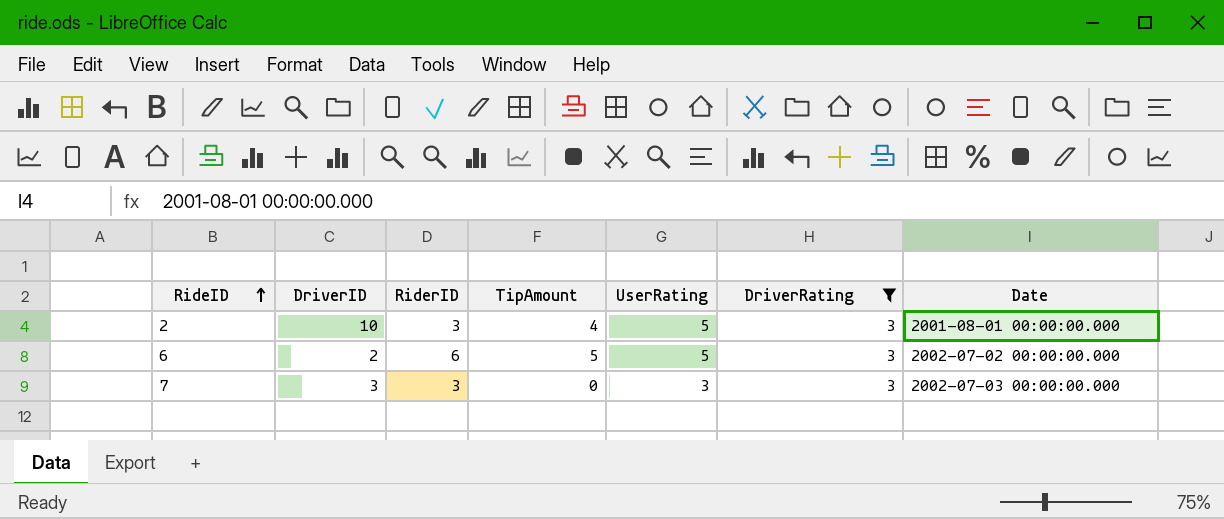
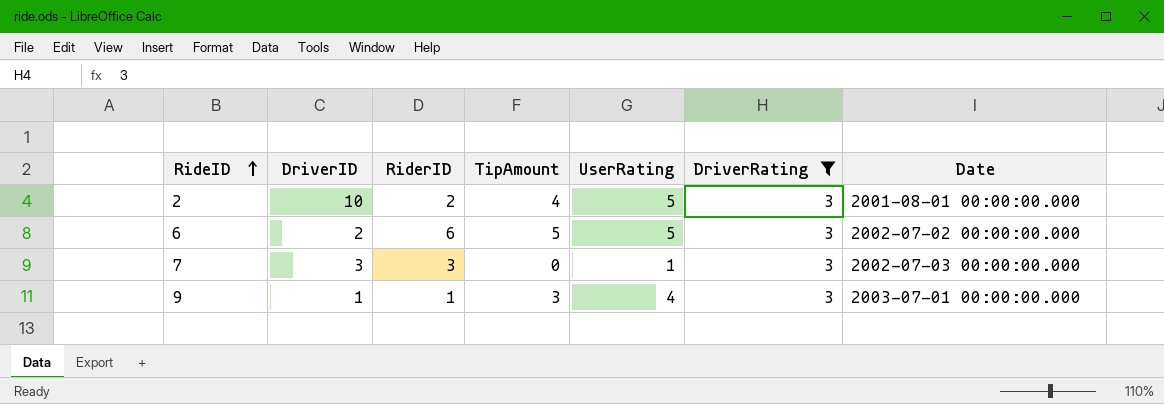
2 | RiderID: 3 -> 2
7 | UserRating: 3 -> 1
row 9: none -> 1 | 1 | 3 | 4 | 3 | 2003-07-01 00:00:00.000

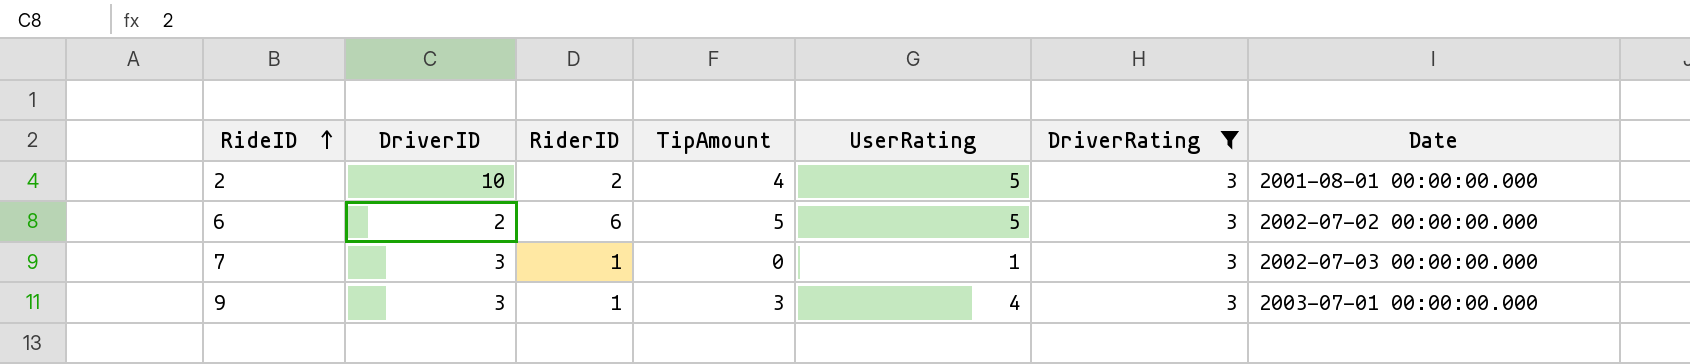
7 | RiderID: 3 -> 1
9 | DriverID: 1 -> 3

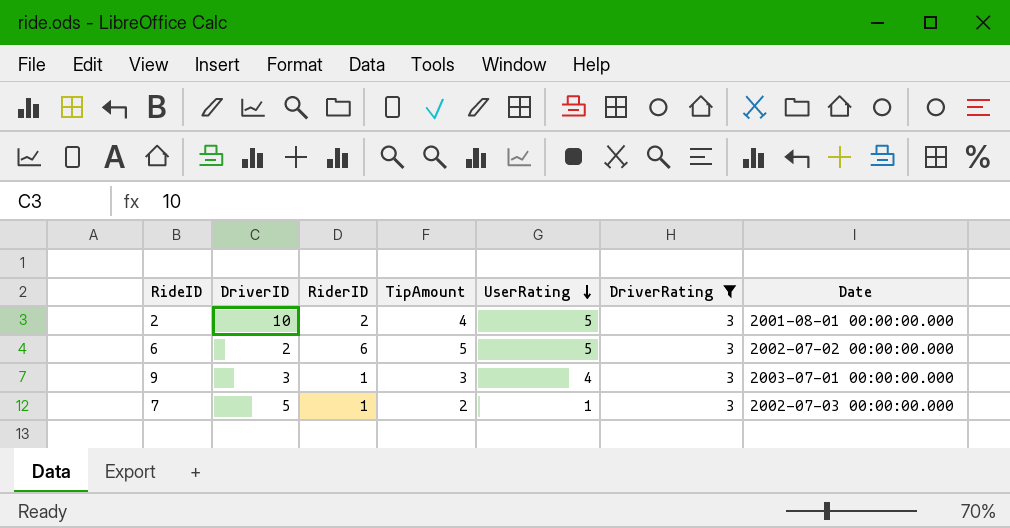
row order: RideID ascending -> UserRating descending
7 | DriverID: 3 -> 5
7 | TipAmount: 0 -> 2

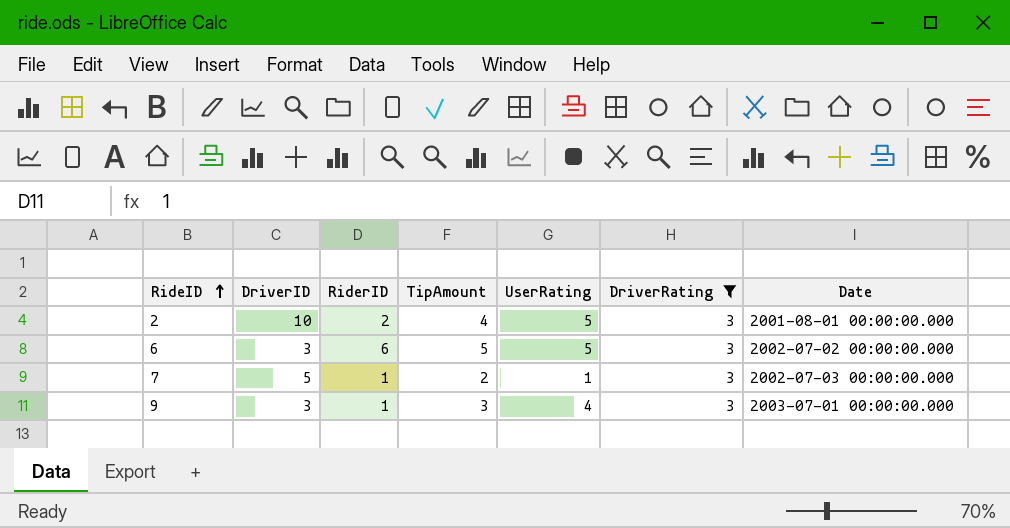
row order: UserRating descending -> RideID ascending
6 | DriverID: 2 -> 3

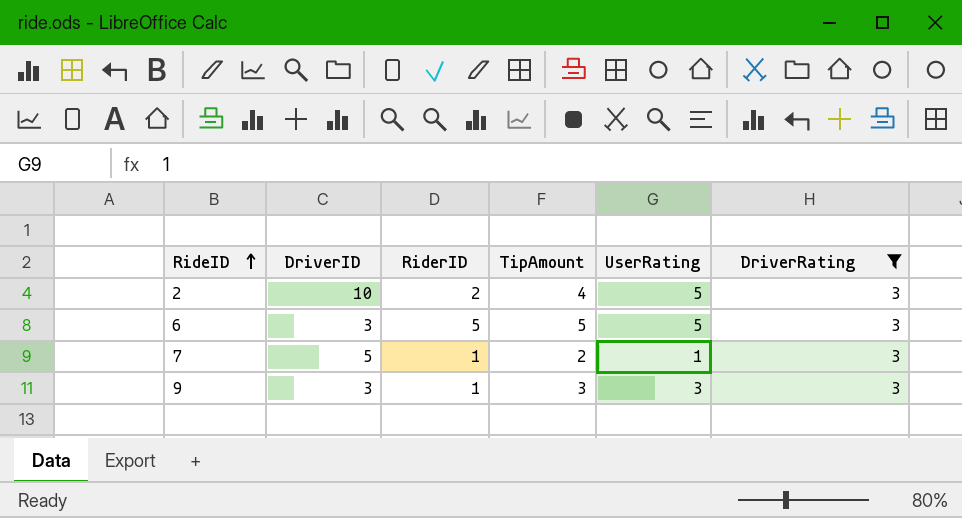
column Date | position: 7 -> none
6 | RiderID: 6 -> 5
9 | UserRating: 4 -> 3

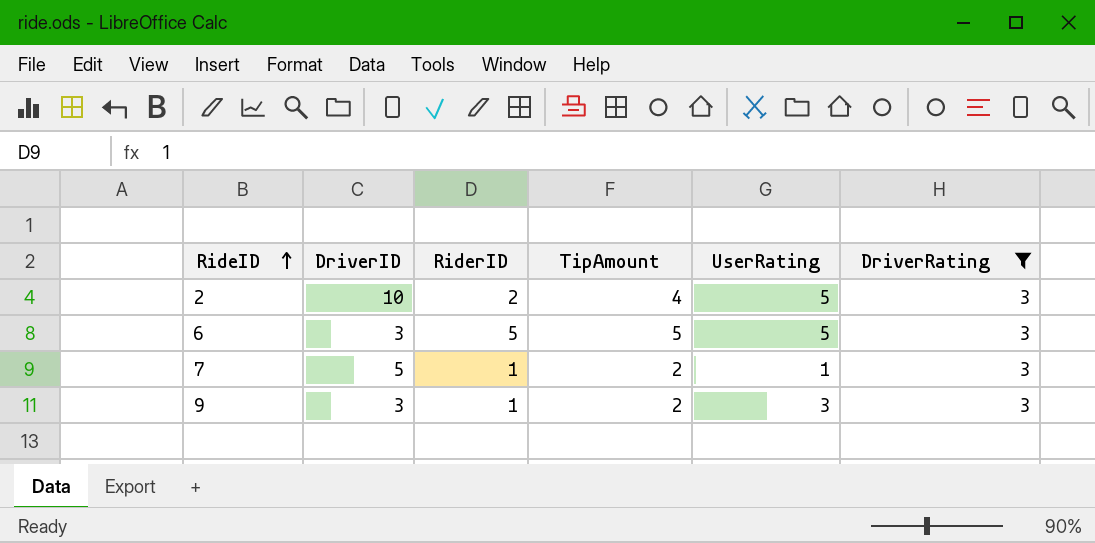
9 | TipAmount: 3 -> 2

